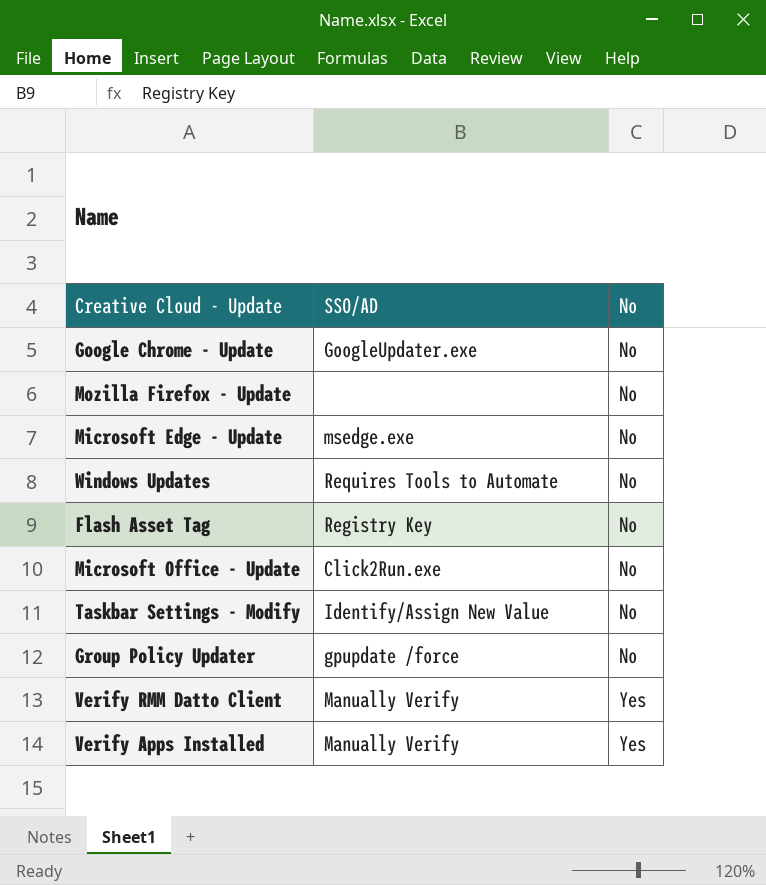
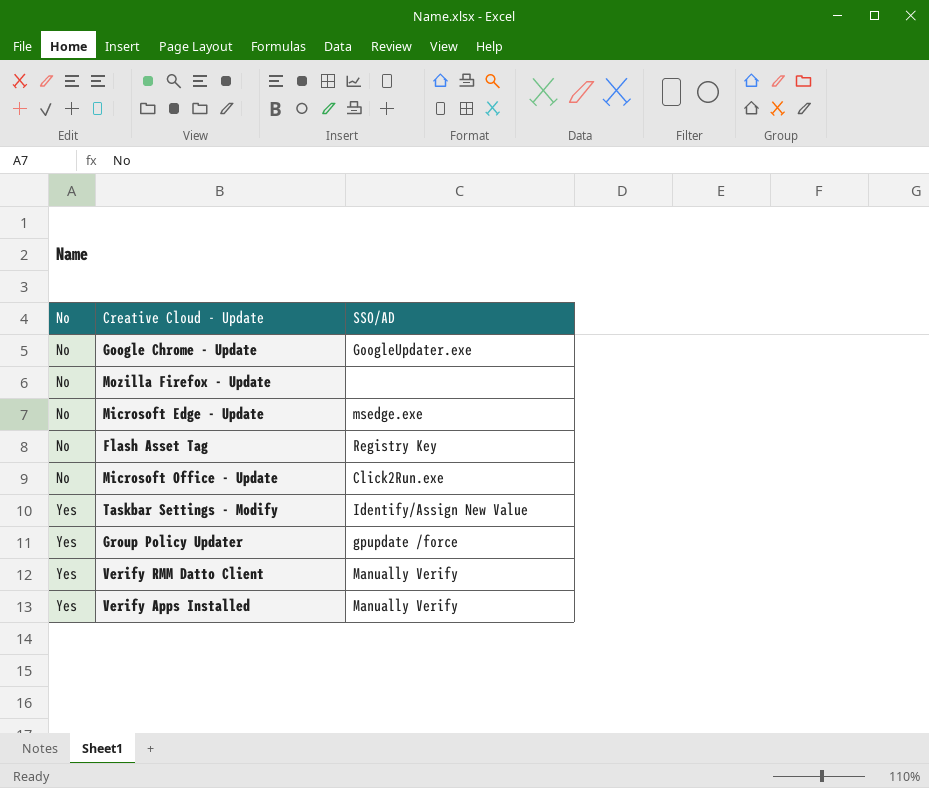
column No | position: 3 -> 1
row Windows Updates: Requires Tools to Automate | No -> none
Taskbar Settings - Modify | No: No -> Yes
Group Policy Updater | No: No -> Yes

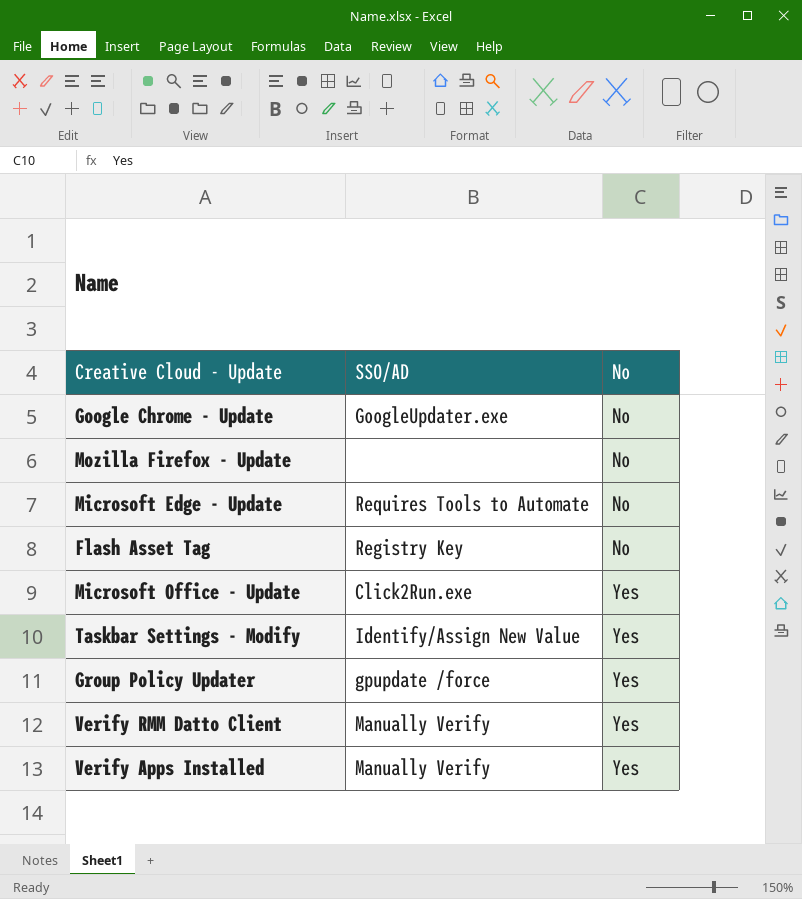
column No | position: 1 -> 3
Microsoft Edge - Update | SSO/AD: msedge.exe -> Requires Tools to Automate
Microsoft Office - Update | No: No -> Yes

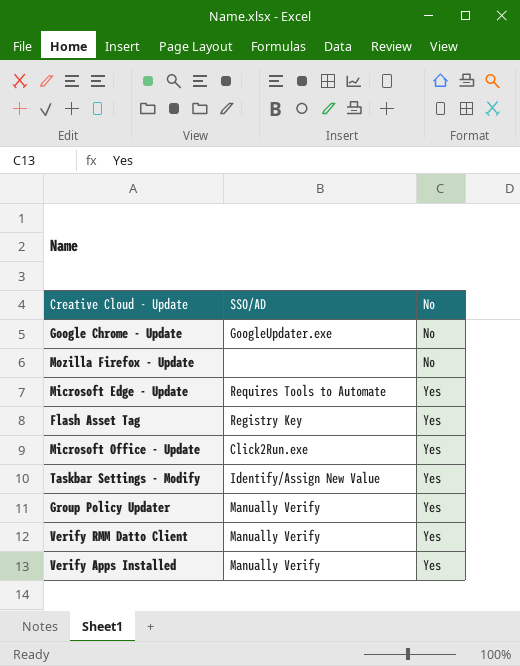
Microsoft Edge - Update | No: No -> Yes
Flash Asset Tag | No: No -> Yes
Group Policy Updater | SSO/AD: gpupdate /force -> Manually Verify

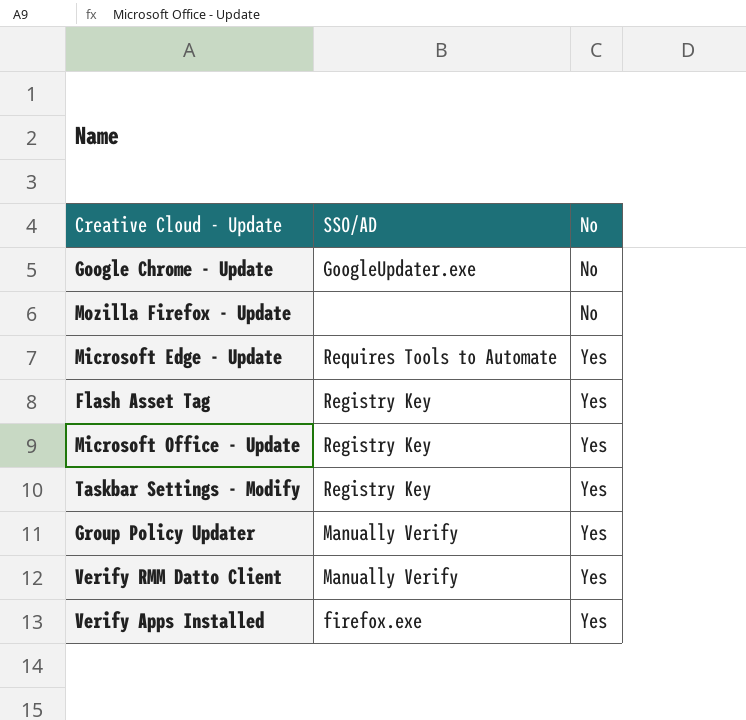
Microsoft Office - Update | SSO/AD: Click2Run.exe -> Registry Key
Taskbar Settings - Modify | SSO/AD: Identify/Assign New Value -> Registry Key
Verify Apps Installed | SSO/AD: Manually Verify -> firefox.exe

